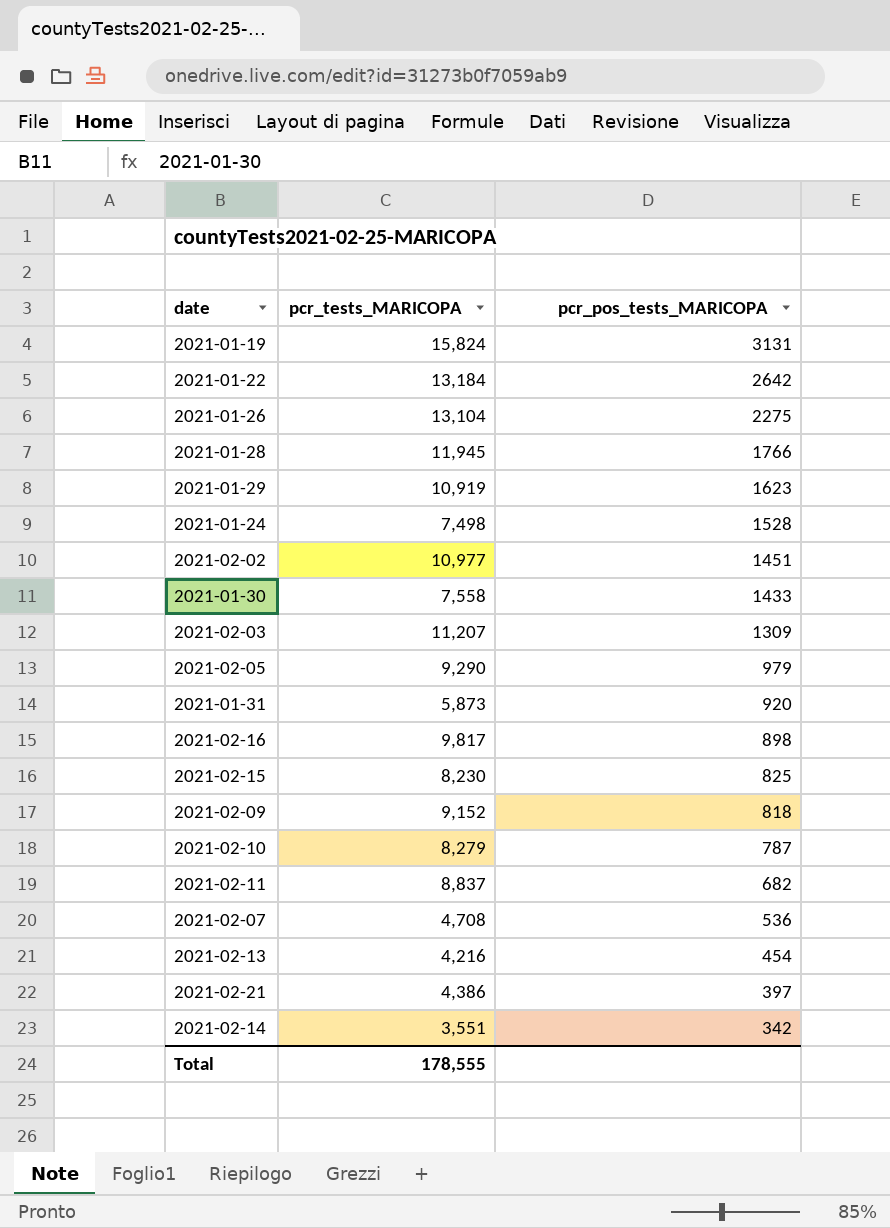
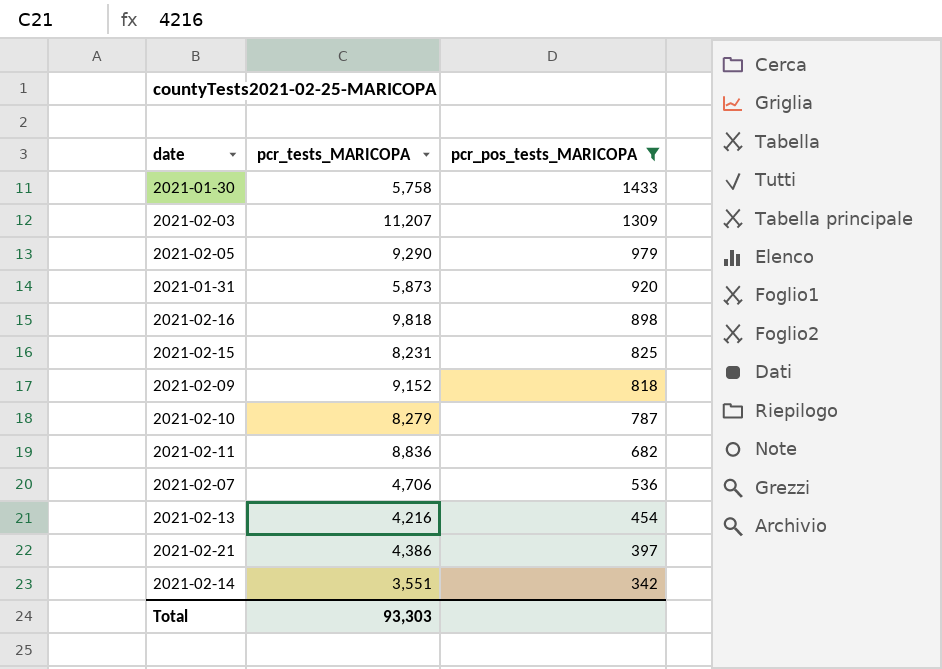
filter: none -> pcr_pos_tests_MARICOPA <= 1433
2021-01-30 | pcr_tests_MARICOPA: 7,558 -> 5,758
2021-02-16 | pcr_tests_MARICOPA: 9,817 -> 9,818
2021-02-15 | pcr_tests_MARICOPA: 8,230 -> 8,231
2021-02-11 | pcr_tests_MARICOPA: 8,837 -> 8,836
2021-02-07 | pcr_tests_MARICOPA: 4,708 -> 4,706
Total | pcr_tests_MARICOPA: 178,555 -> 93,303

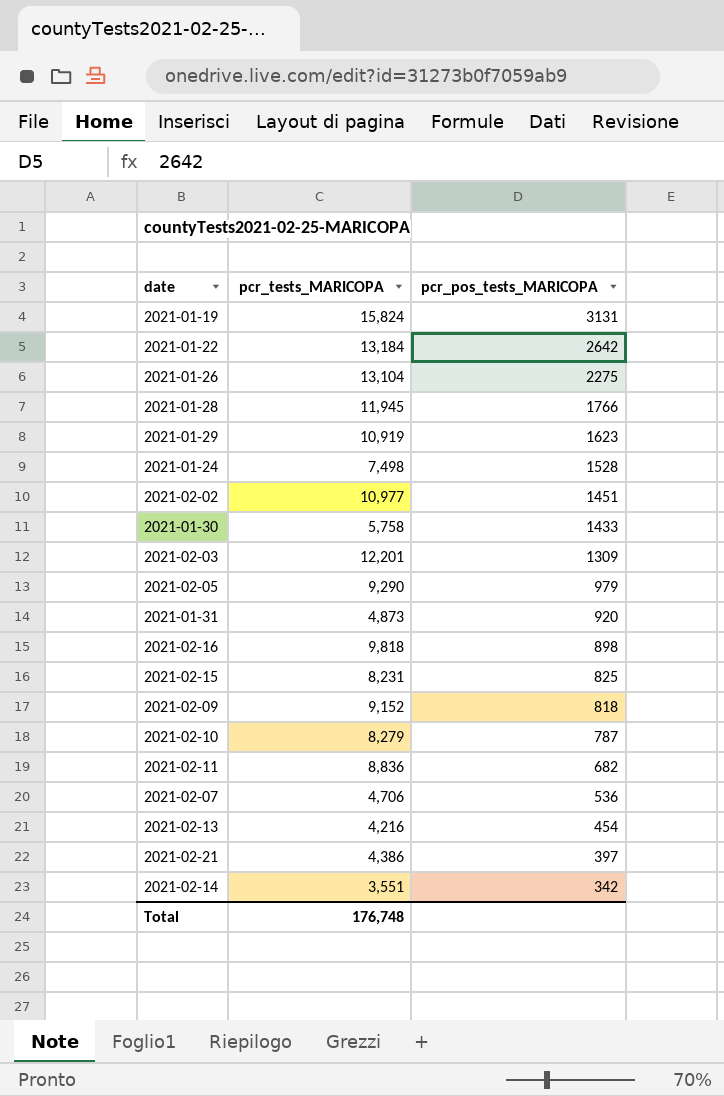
filter: pcr_pos_tests_MARICOPA <= 1433 -> none
2021-02-03 | pcr_tests_MARICOPA: 11,207 -> 12,201
2021-01-31 | pcr_tests_MARICOPA: 5,873 -> 4,873
Total | pcr_tests_MARICOPA: 93,303 -> 176,748

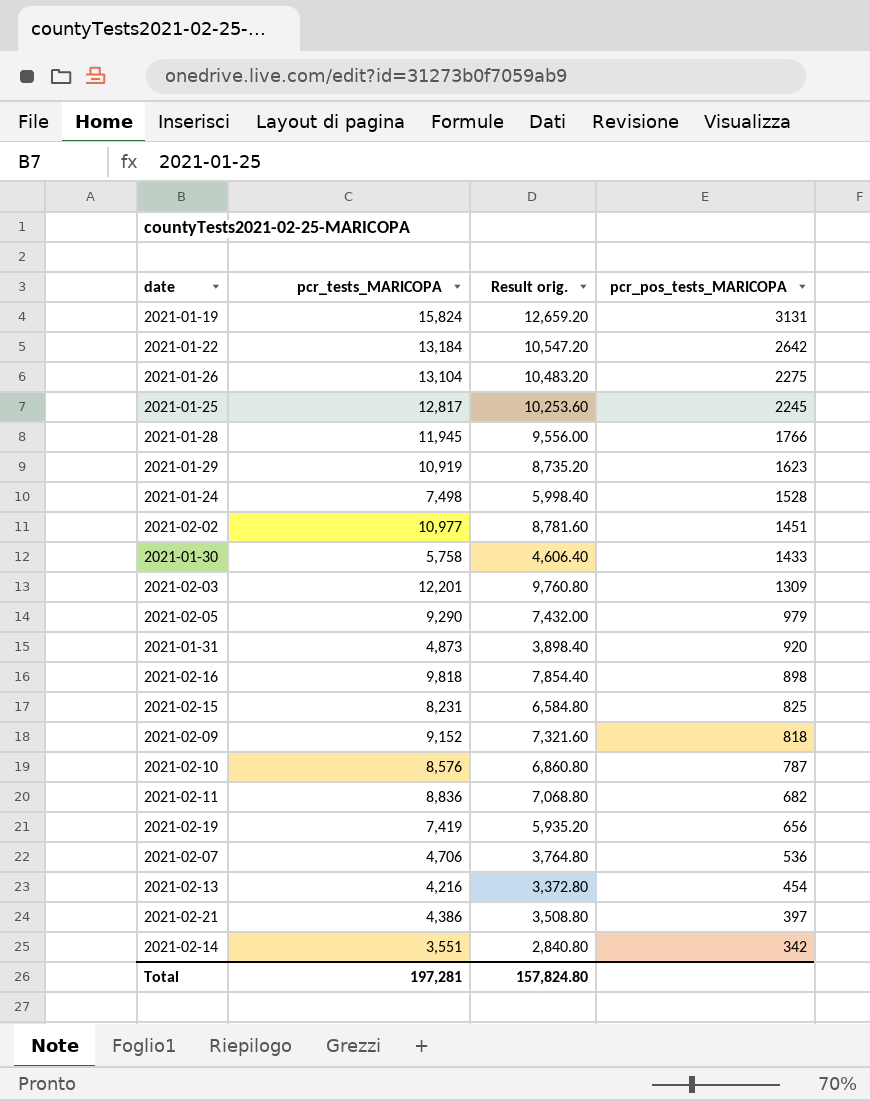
column Result orig. | formula: none -> [pcr_tests_MARICOPA] * 0.8
row 2021-01-25: none -> 12,817 | 10,253.60 | 2245
2021-02-10 | pcr_tests_MARICOPA: 8,279 -> 8,576
row 2021-02-19: none -> 7,419 | 5,935.20 | 656
Total | pcr_tests_MARICOPA: 176,748 -> 197,281

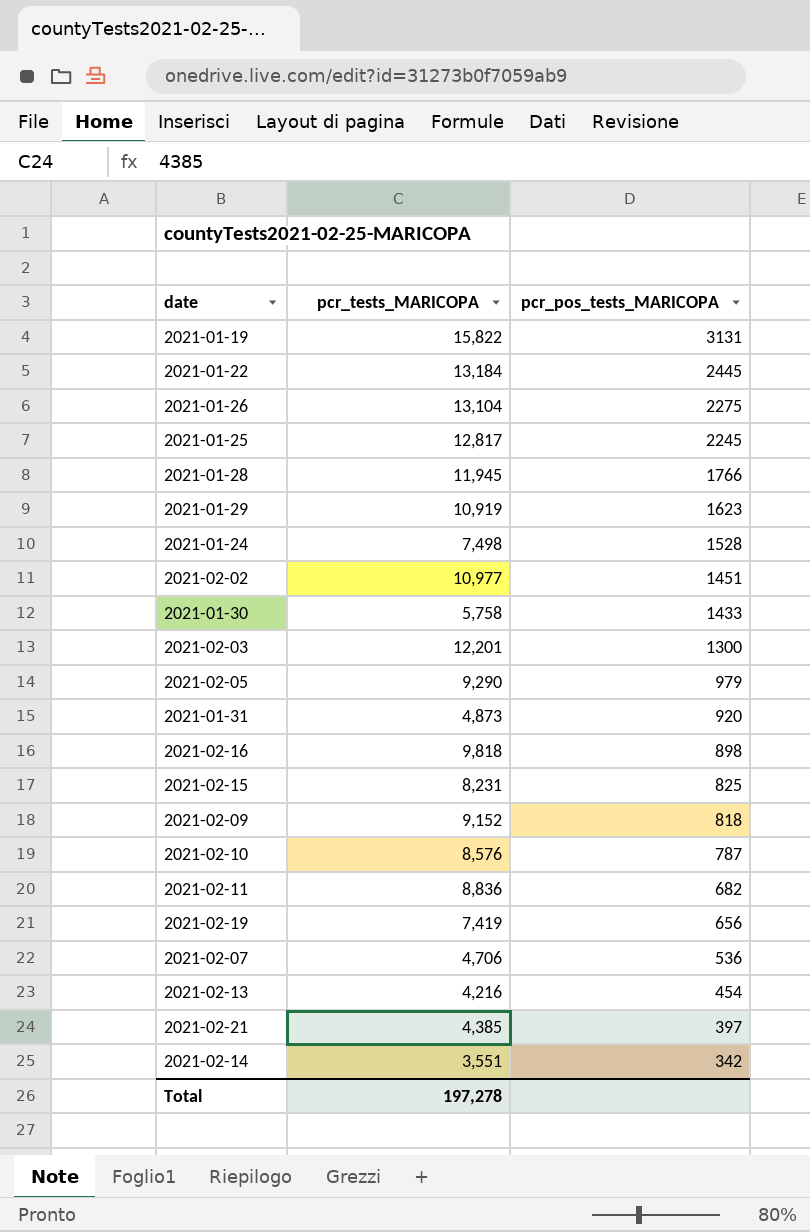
column Result orig. | formula: [pcr_tests_MARICOPA] * 0.8 -> none
2021-01-19 | pcr_tests_MARICOPA: 15,824 -> 15,822
2021-01-22 | pcr_pos_tests_MARICOPA: 2642 -> 2445
2021-02-03 | pcr_pos_tests_MARICOPA: 1309 -> 1300
2021-02-21 | pcr_tests_MARICOPA: 4,386 -> 4,385
Total | pcr_tests_MARICOPA: 197,281 -> 197,278

